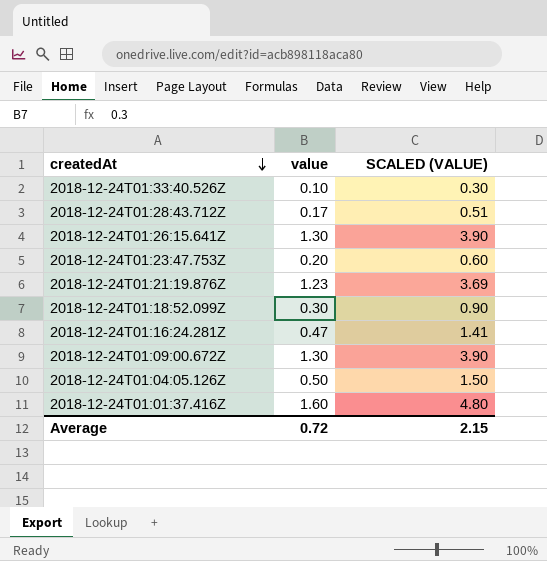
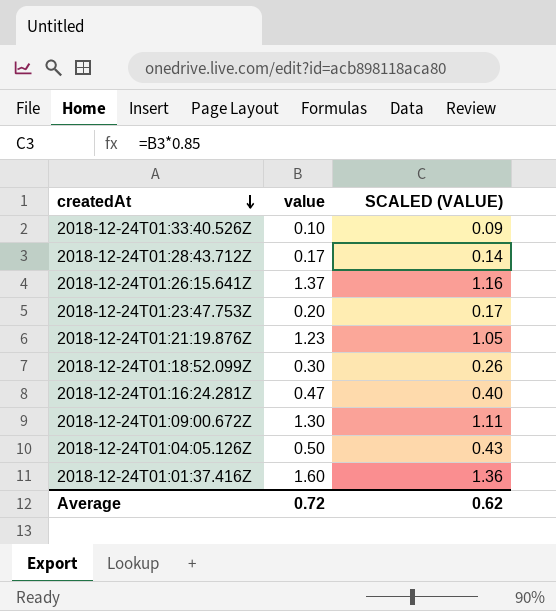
column SCALED (VALUE) | formula: [value] * 3 -> [value] * 0.85
2018-12-24T01:26:15.641Z | value: 1.30 -> 1.37
Average | SCALED (VALUE): 2.15 -> 0.62

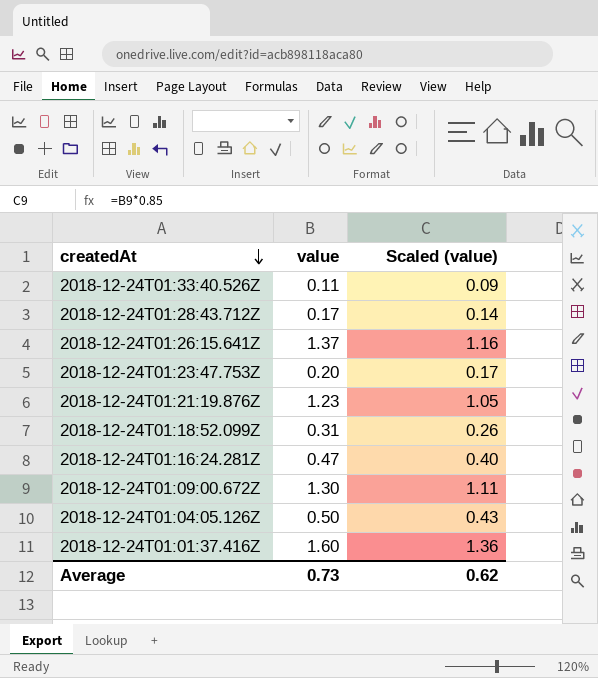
column name: SCALED (VALUE) -> Scaled (value)
2018-12-24T01:33:40.526Z | value: 0.10 -> 0.11
2018-12-24T01:18:52.099Z | value: 0.30 -> 0.31
Average | value: 0.72 -> 0.73

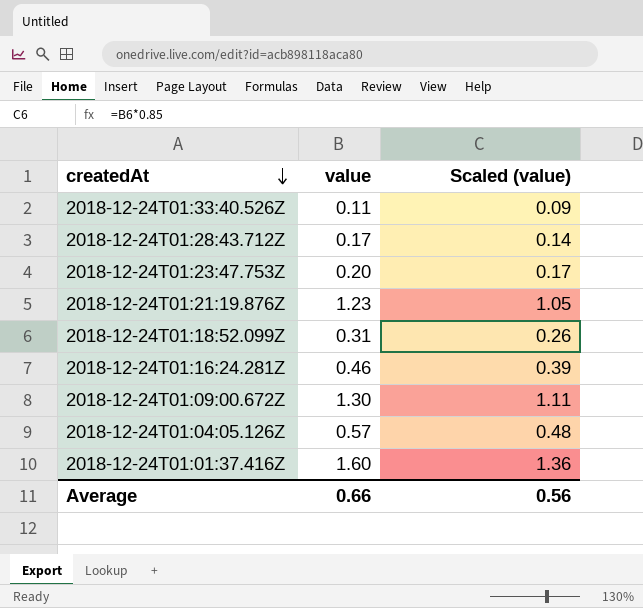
row 2018-12-24T01:26:15.641Z: 1.37 | 1.16 -> none
2018-12-24T01:16:24.281Z | value: 0.47 -> 0.46
2018-12-24T01:16:24.281Z | Scaled (value): 0.40 -> 0.39
2018-12-24T01:04:05.126Z | value: 0.50 -> 0.57
2018-12-24T01:04:05.126Z | Scaled (value): 0.43 -> 0.48
Average | value: 0.73 -> 0.66
Average | Scaled (value): 0.62 -> 0.56

